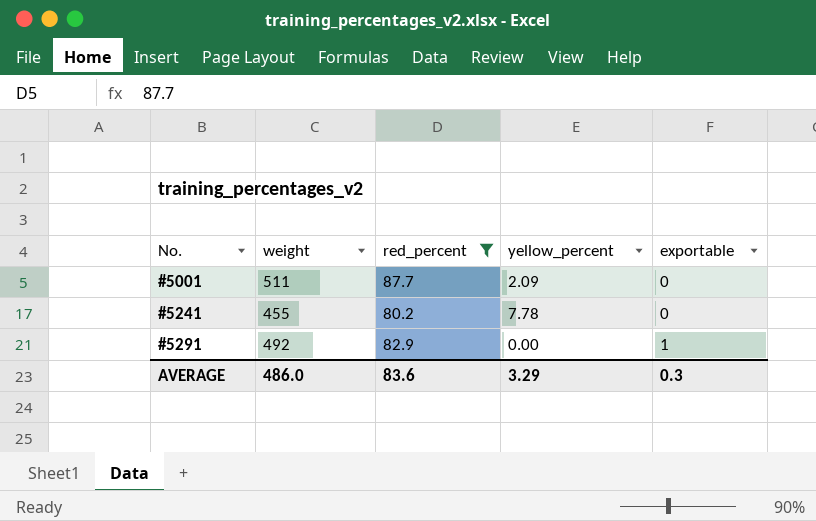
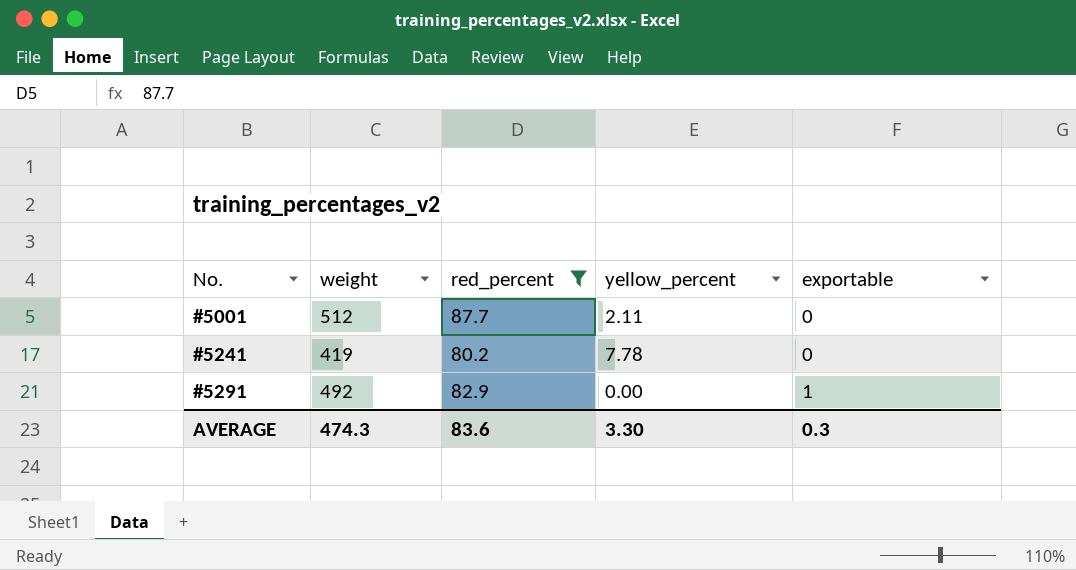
#5001 | weight: 511 -> 512
#5001 | yellow_percent: 2.09 -> 2.11
#5241 | weight: 455 -> 419
AVERAGE | weight: 486.0 -> 474.3
AVERAGE | yellow_percent: 3.29 -> 3.30

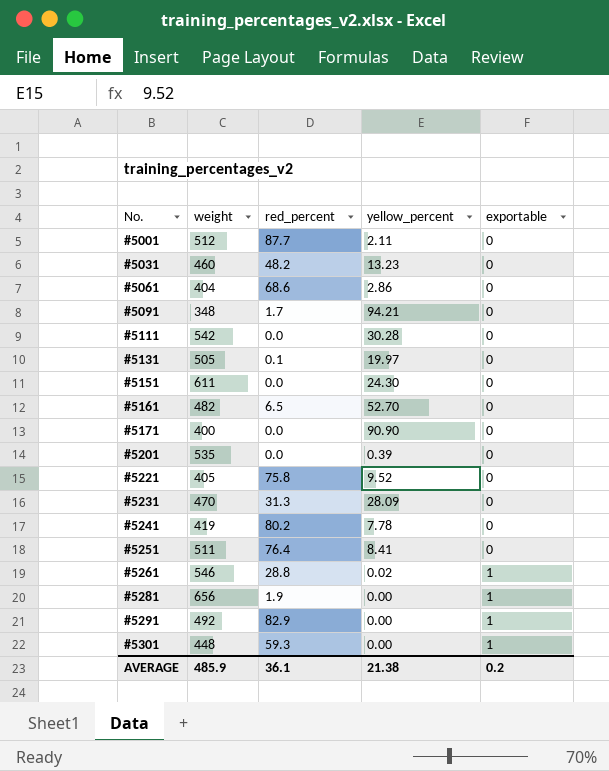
filter: red_percent >= 80.2 -> none
AVERAGE | weight: 474.3 -> 485.9
AVERAGE | red_percent: 83.6 -> 36.1
AVERAGE | yellow_percent: 3.30 -> 21.38
AVERAGE | exportable: 0.3 -> 0.2

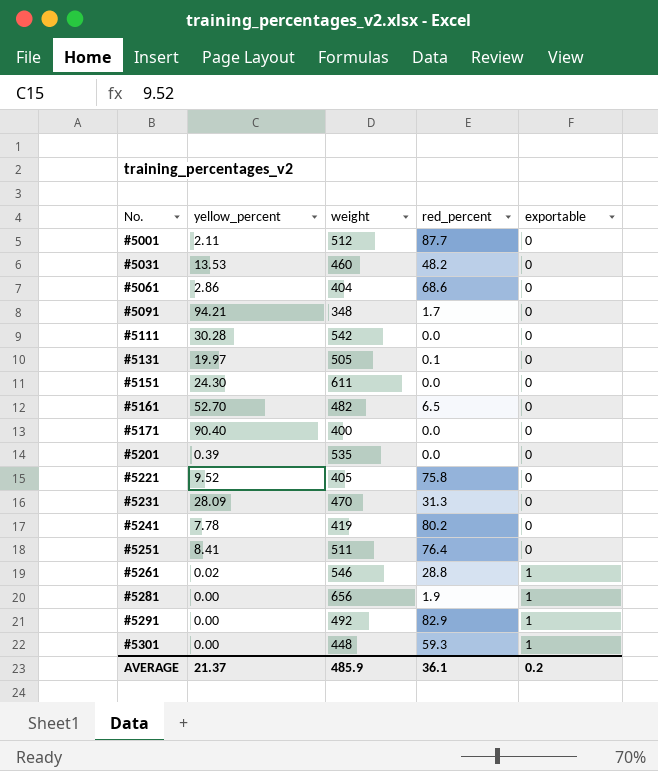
column yellow_percent | position: 4 -> 2
#5031 | yellow_percent: 13.23 -> 13.53
#5171 | yellow_percent: 90.90 -> 90.40
AVERAGE | yellow_percent: 21.38 -> 21.37

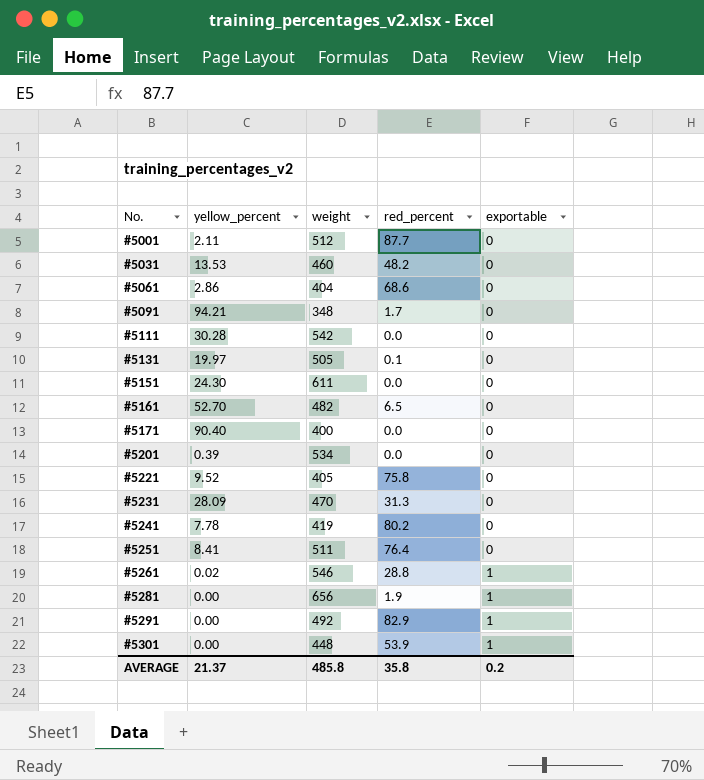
#5201 | weight: 535 -> 534
#5301 | red_percent: 59.3 -> 53.9
AVERAGE | weight: 485.9 -> 485.8
AVERAGE | red_percent: 36.1 -> 35.8

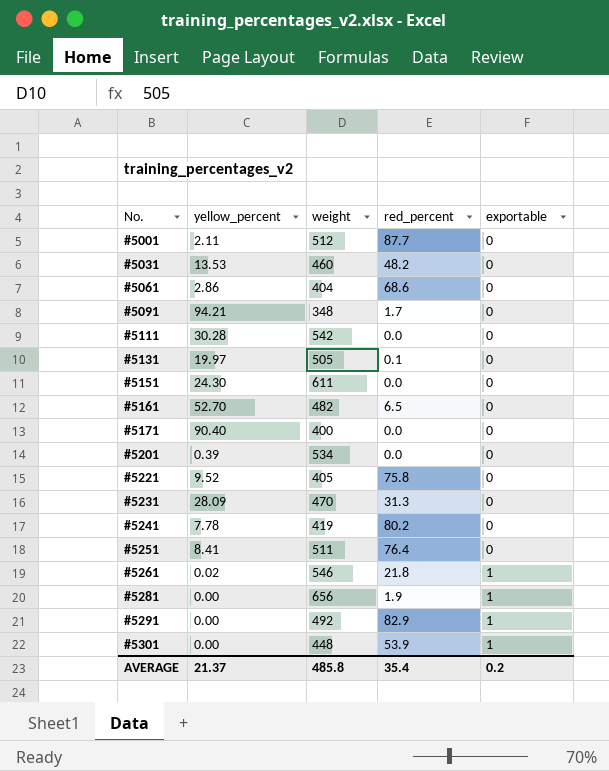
#5261 | red_percent: 28.8 -> 21.8
AVERAGE | red_percent: 35.8 -> 35.4

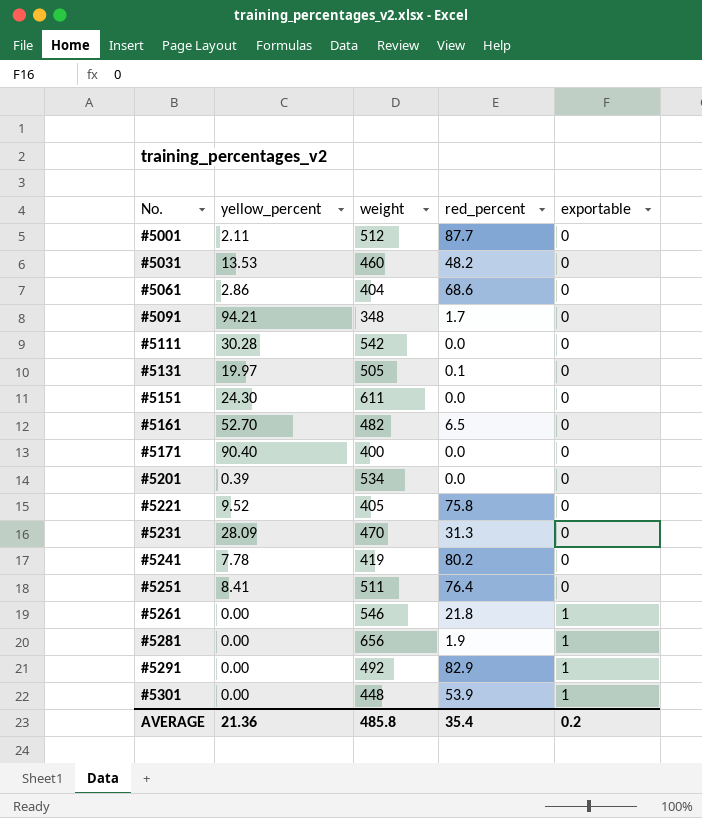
#5261 | yellow_percent: 0.02 -> 0.00
AVERAGE | yellow_percent: 21.37 -> 21.36

